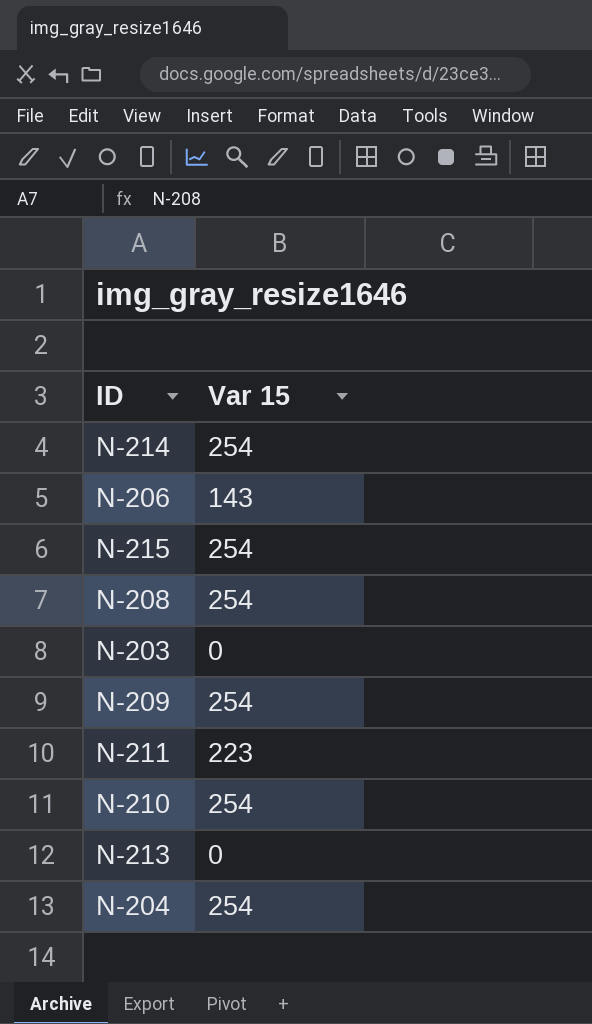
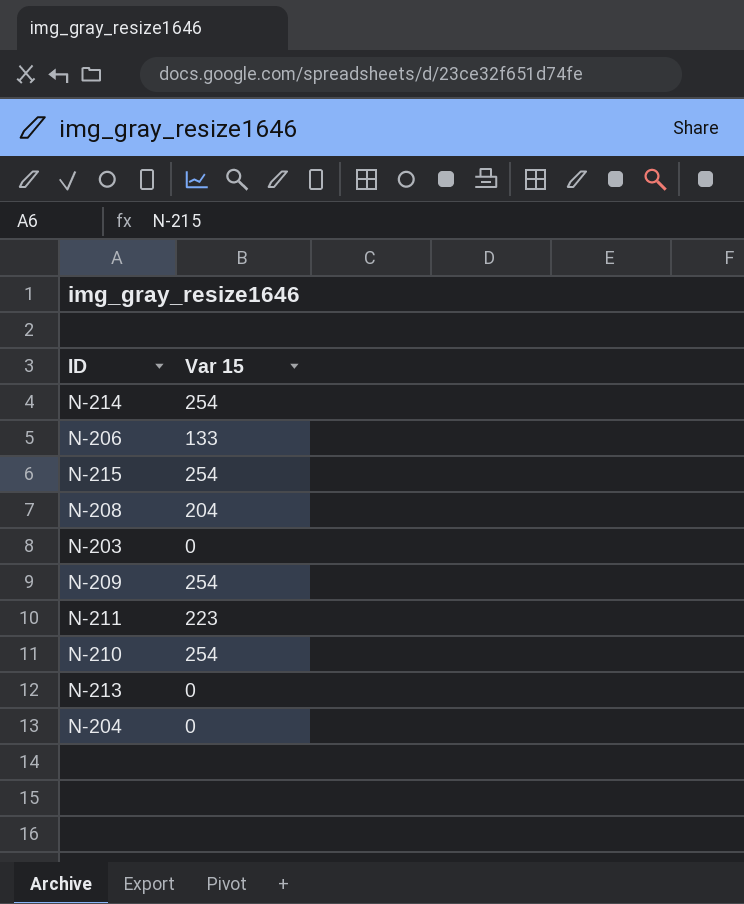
N-206 | Var 15: 143 -> 133
N-208 | Var 15: 254 -> 204
N-204 | Var 15: 254 -> 0

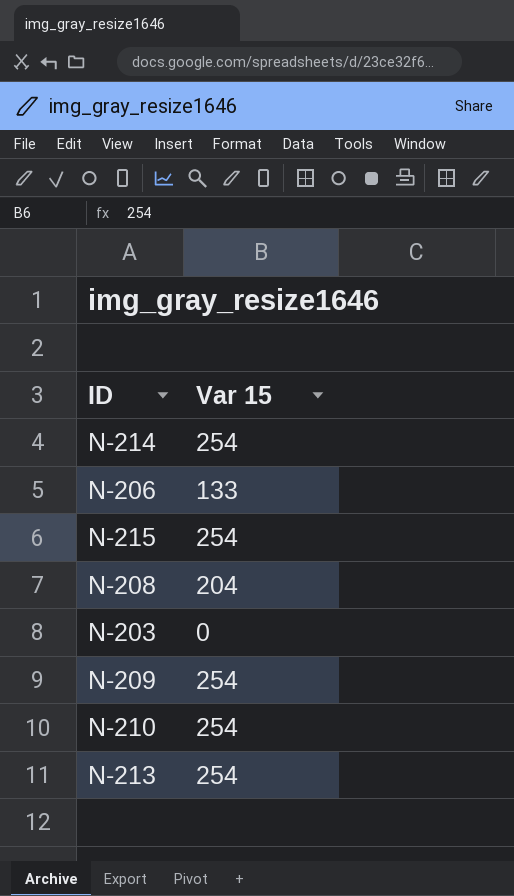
row N-211: 223 -> none
row N-204: 0 -> none
N-213 | Var 15: 0 -> 254

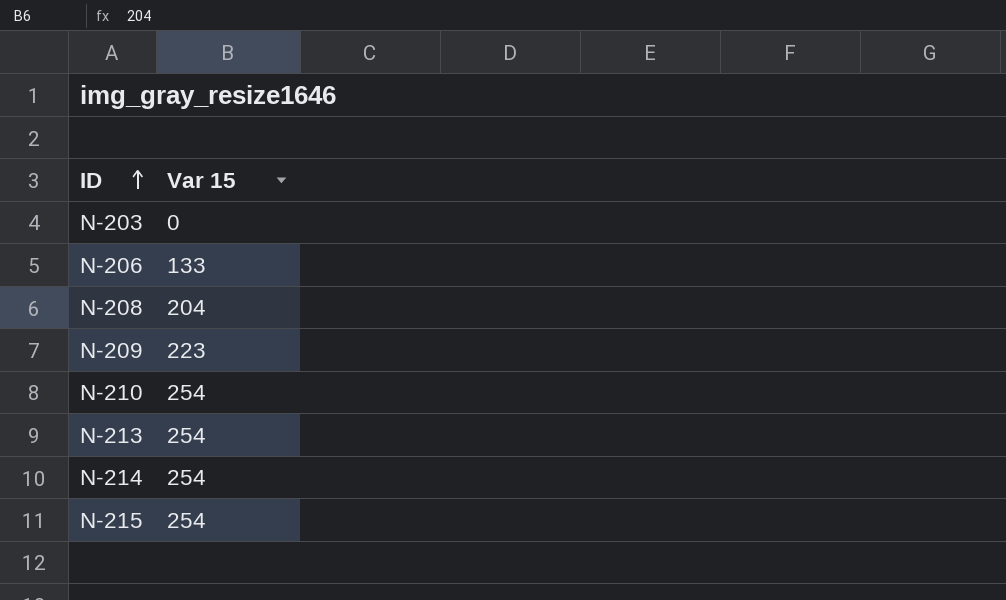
row order: none -> ID ascending
N-209 | Var 15: 254 -> 223

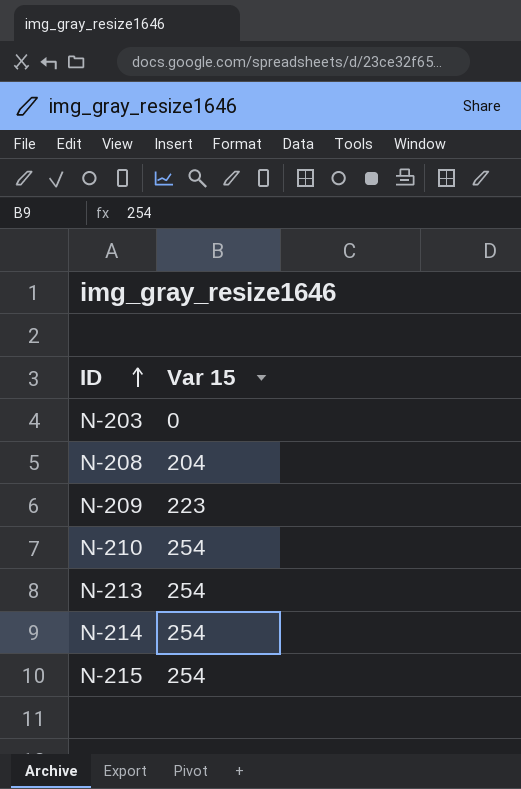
row N-206: 133 -> none

